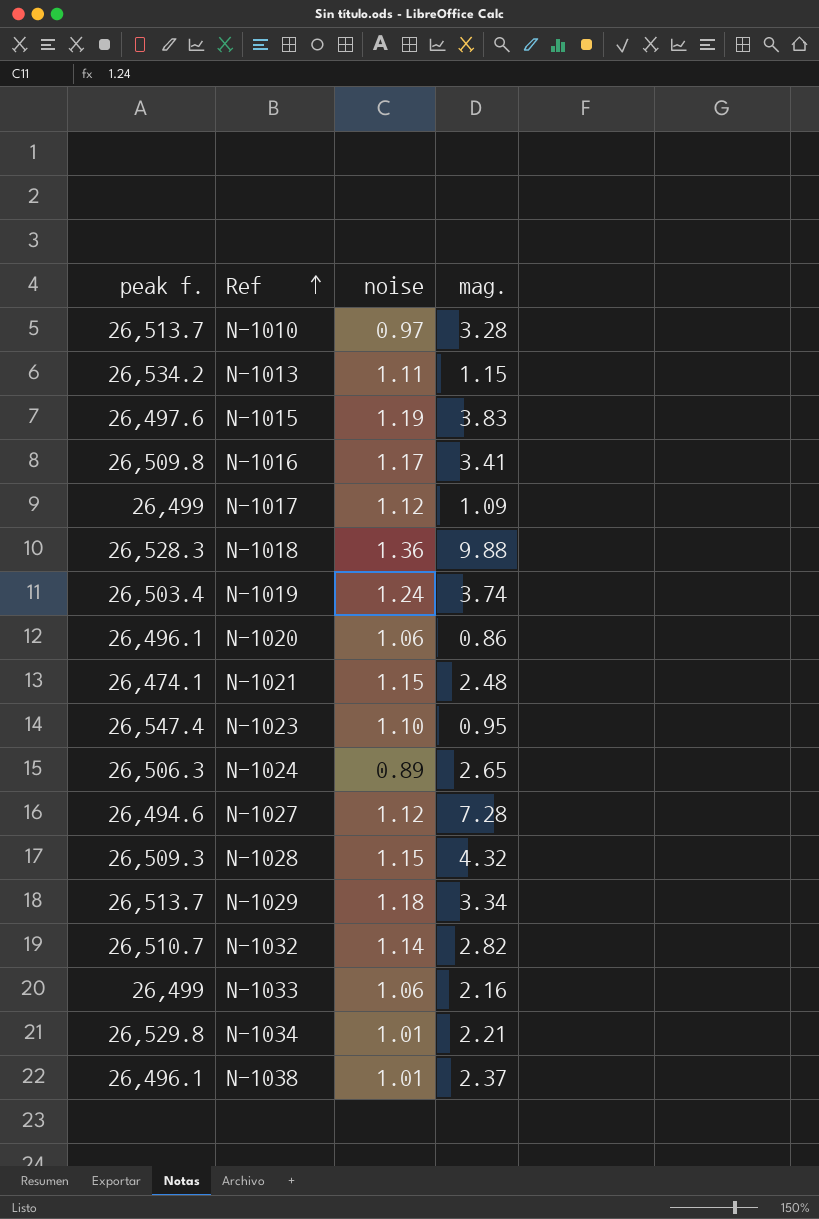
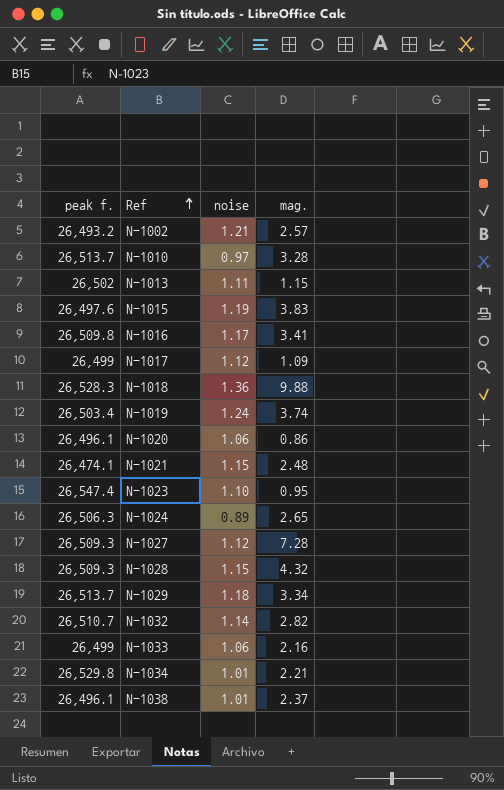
row N-1002: none -> 26,493.2 | 1.21 | 2.57
N-1013 | peak f.: 26,534.2 -> 26,502
N-1027 | peak f.: 26,494.6 -> 26,509.3

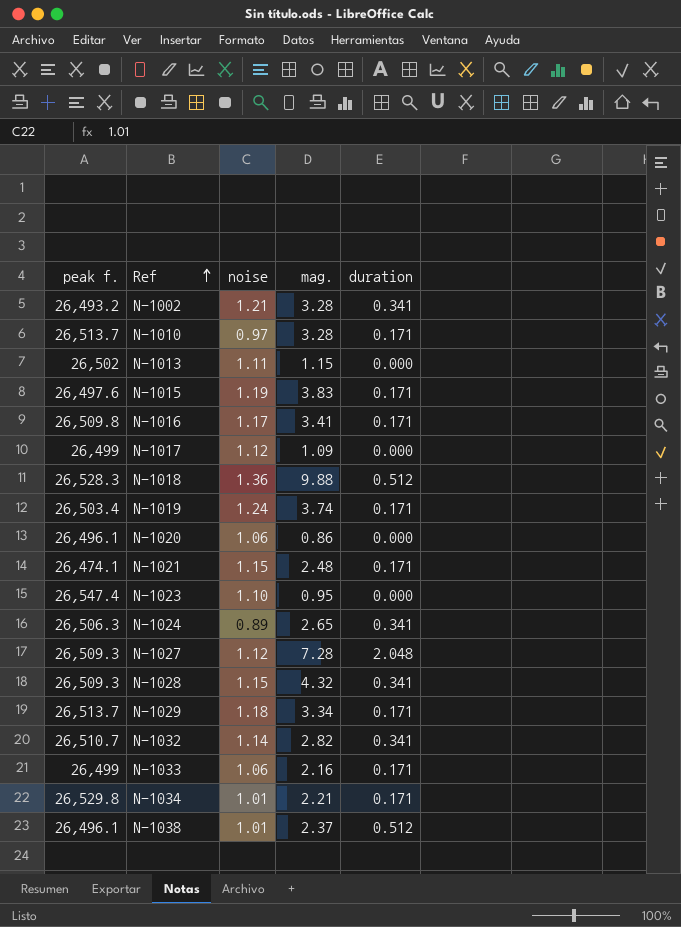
column duration | position: none -> 5
N-1002 | mag.: 2.57 -> 3.28

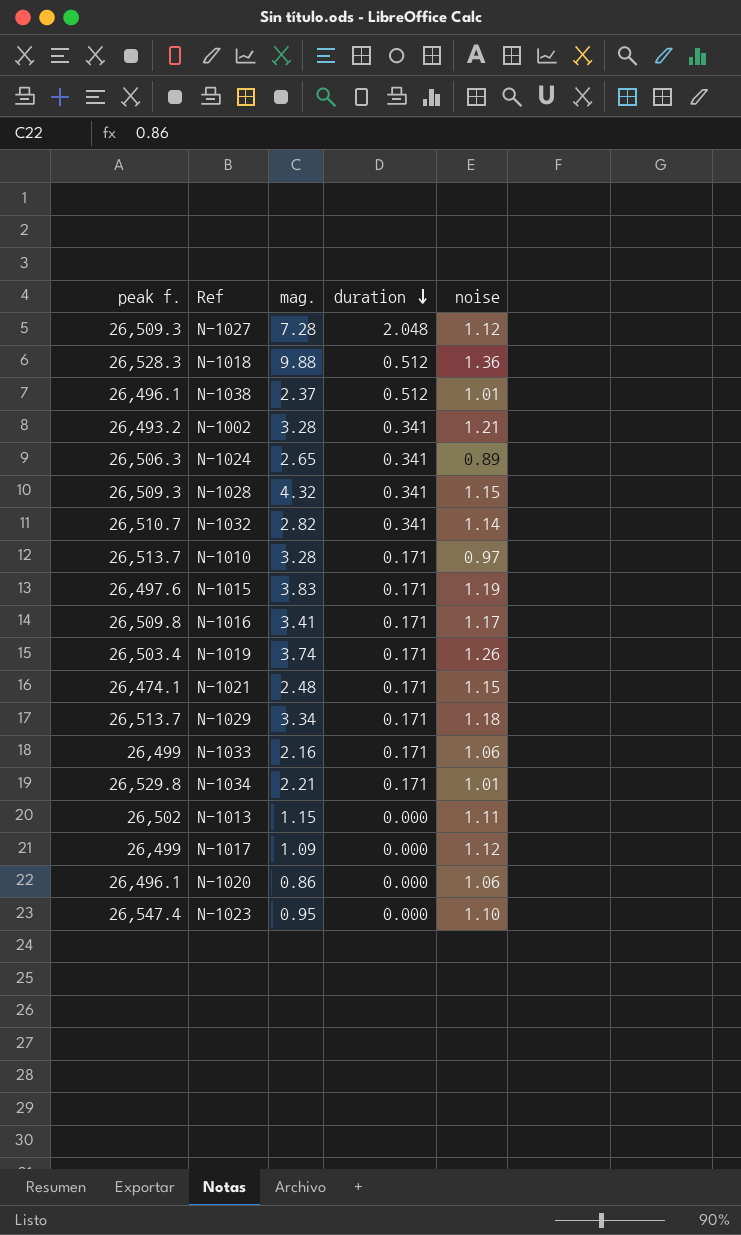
row order: Ref ascending -> duration descending
column noise | position: 3 -> 5
N-1019 | noise: 1.24 -> 1.26

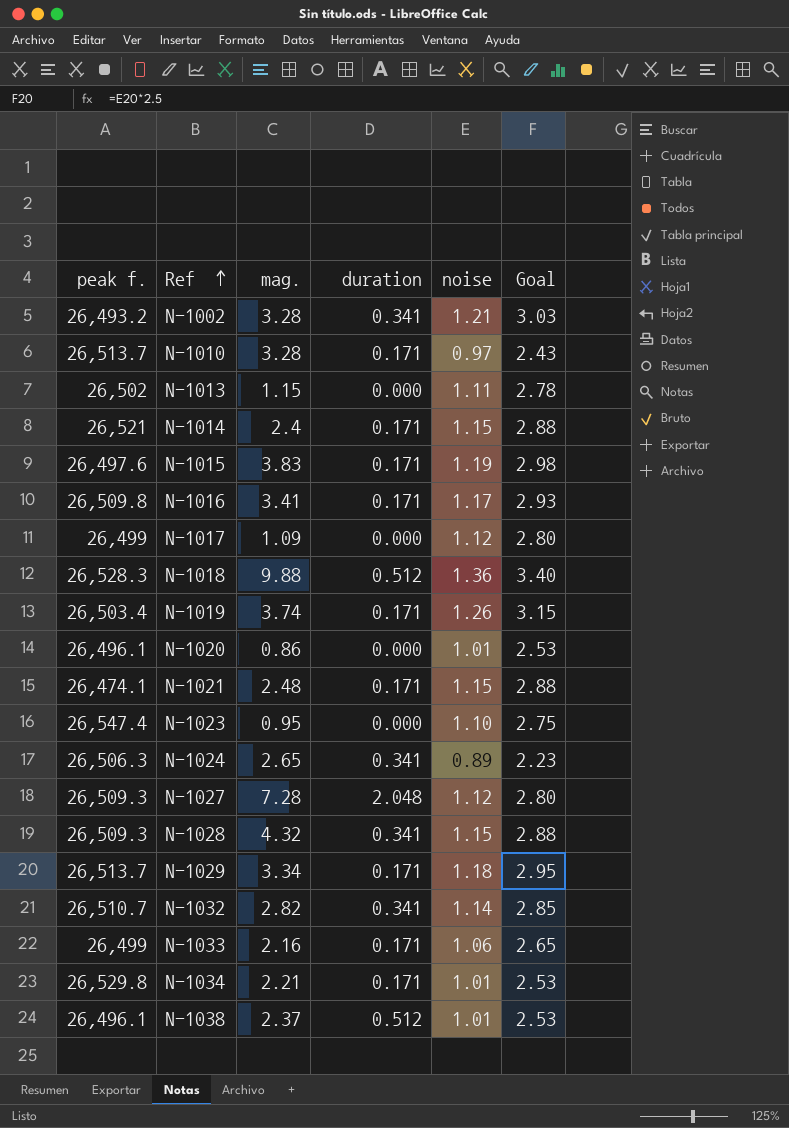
row order: duration descending -> Ref ascending
column Goal | formula: none -> [noise] * 2.5
row N-1014: none -> 26,521 | 2.4 | 0.171 | 1.15 | 2.88
N-1020 | noise: 1.06 -> 1.01

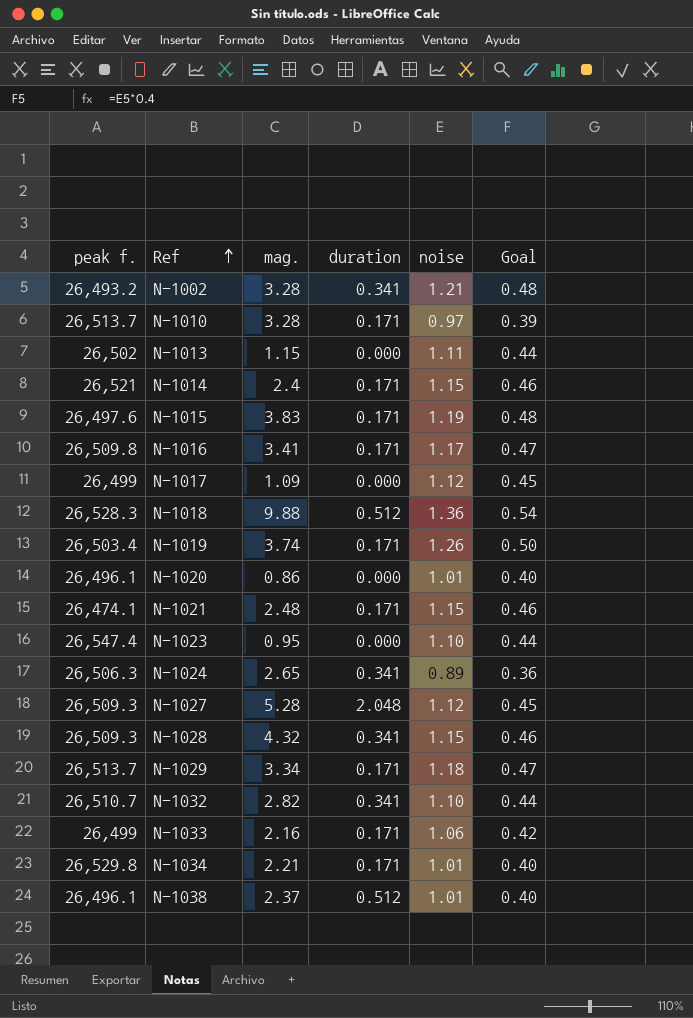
column Goal | formula: [noise] * 2.5 -> [noise] * 0.4
N-1027 | mag.: 7.28 -> 5.28
N-1032 | noise: 1.14 -> 1.10

